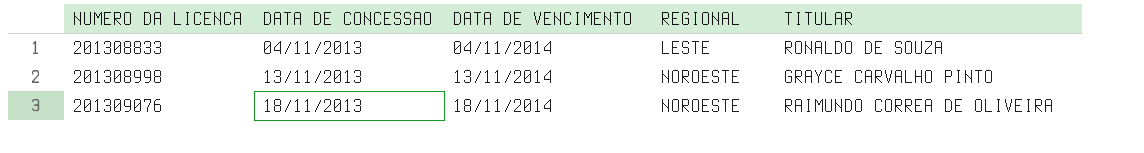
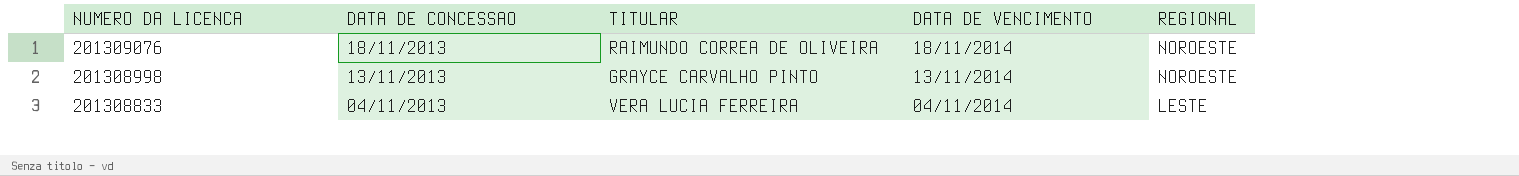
row order: NUMERO DA LICENCA ascending -> NUMERO DA LICENCA descending
column TITULAR | position: 5 -> 3
201308833 | TITULAR: RONALDO DE SOUZA -> VERA LUCIA FERREIRA

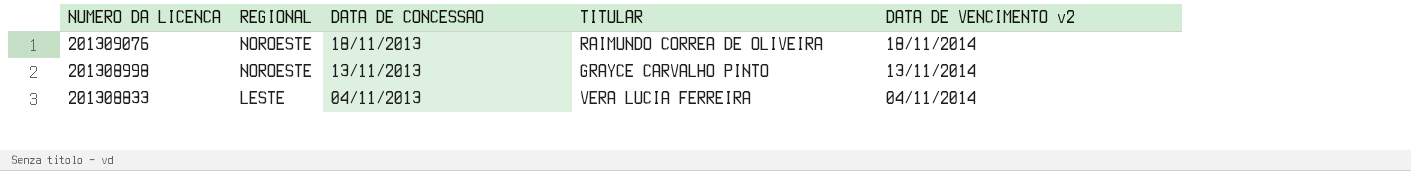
column REGIONAL | position: 5 -> 2
column name: DATA DE VENCIMENTO -> DATA DE VENCIMENTO v2

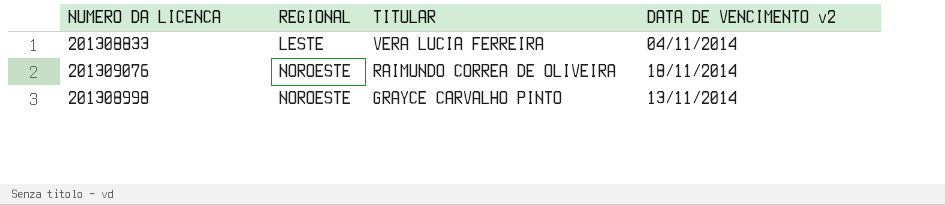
row order: NUMERO DA LICENCA descending -> REGIONAL ascending
column DATA DE CONCESSAO | position: 3 -> none

